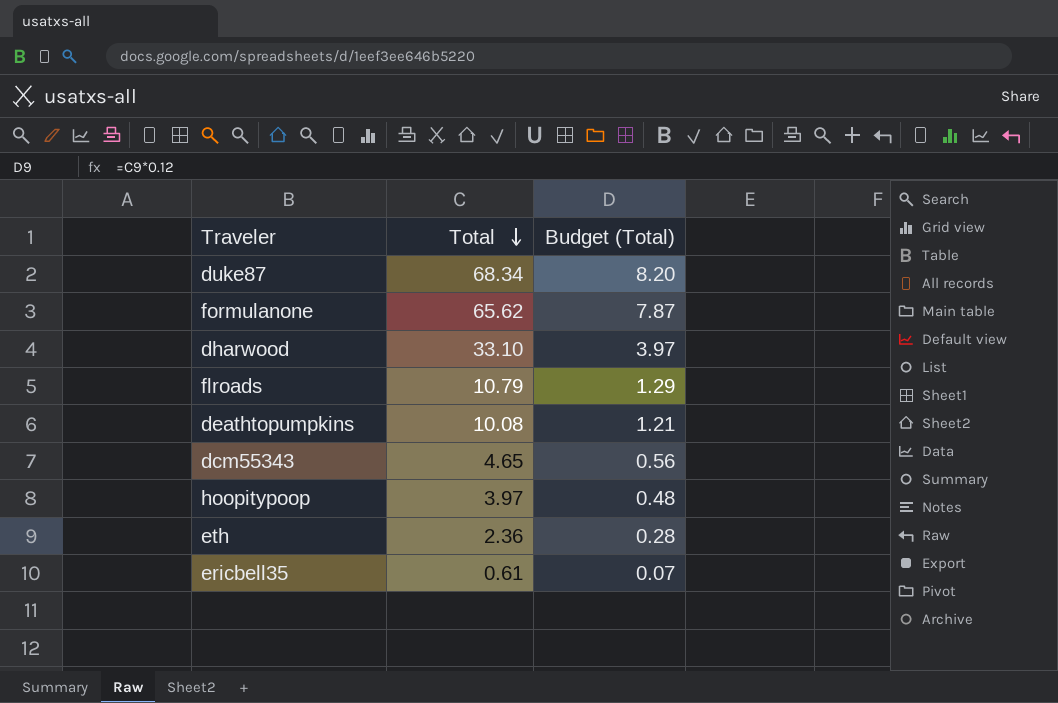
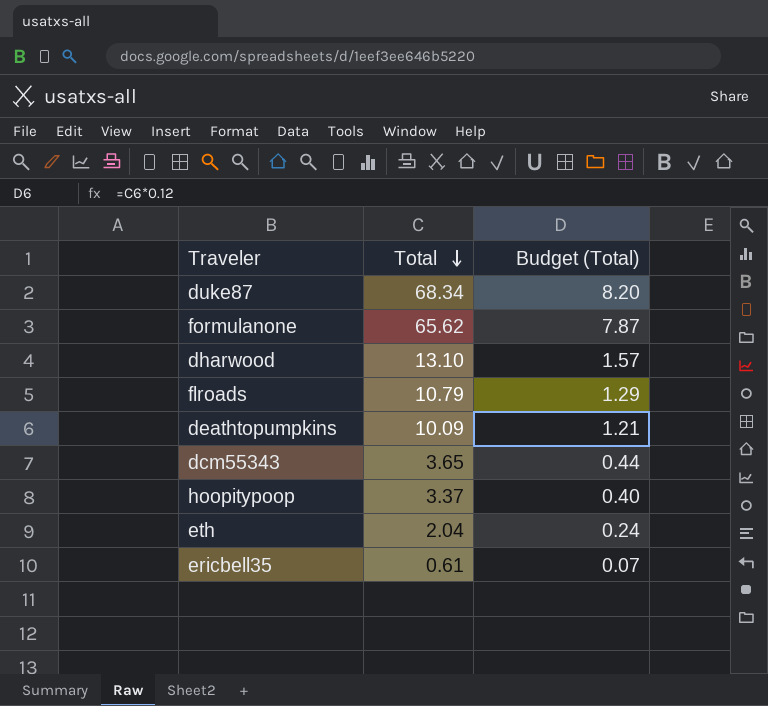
dharwood | Total: 33.10 -> 13.10
dharwood | Budget (Total): 3.97 -> 1.57
deathtopumpkins | Total: 10.08 -> 10.09
dcm55343 | Total: 4.65 -> 3.65
dcm55343 | Budget (Total): 0.56 -> 0.44
hoopitypoop | Total: 3.97 -> 3.37
hoopitypoop | Budget (Total): 0.48 -> 0.40
eth | Total: 2.36 -> 2.04
eth | Budget (Total): 0.28 -> 0.24

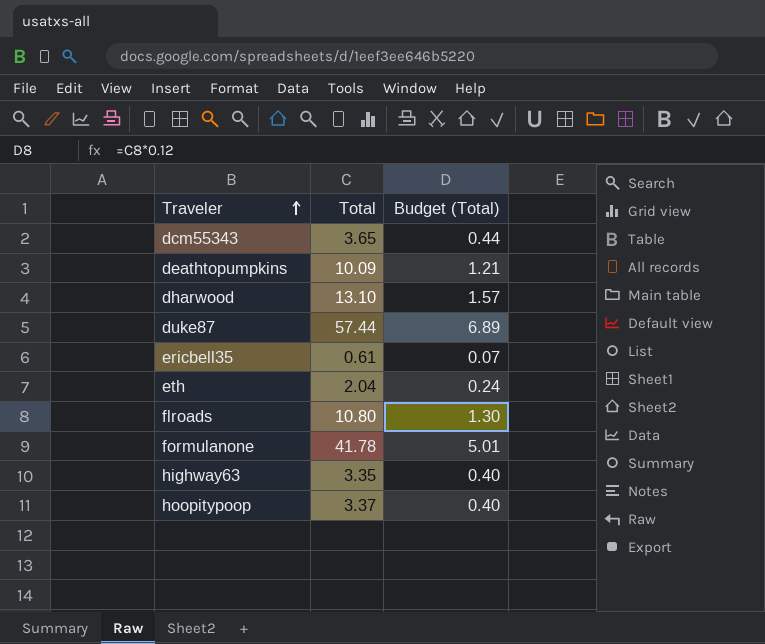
row order: Total descending -> Traveler ascending
duke87 | Total: 68.34 -> 57.44
duke87 | Budget (Total): 8.20 -> 6.89
flroads | Total: 10.79 -> 10.80
flroads | Budget (Total): 1.29 -> 1.30
formulanone | Total: 65.62 -> 41.78
formulanone | Budget (Total): 7.87 -> 5.01
row highway63: none -> 3.35 | 0.40

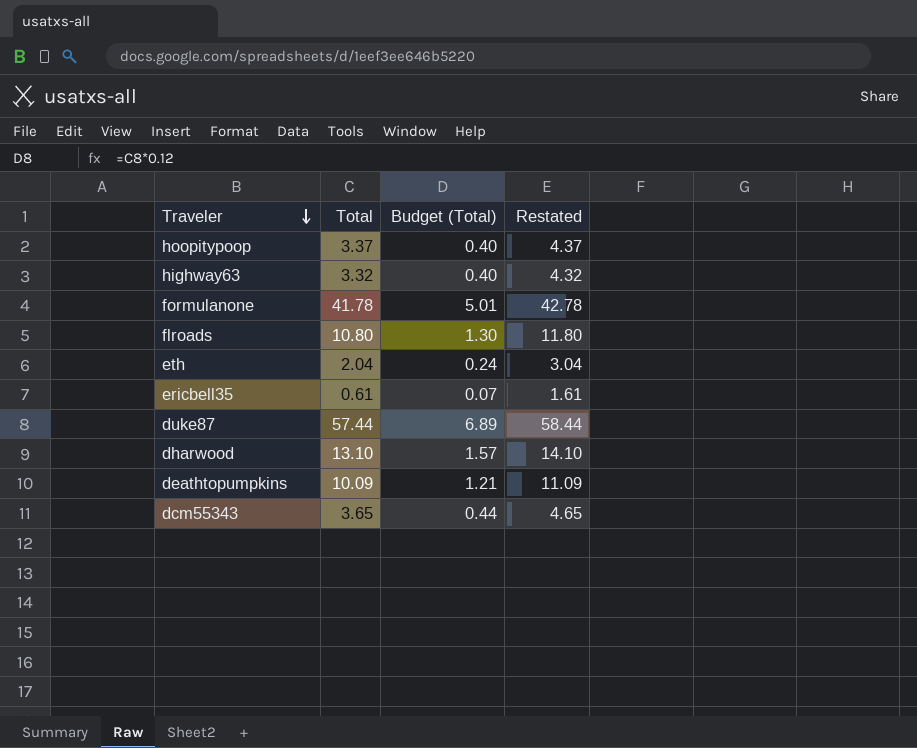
row order: Traveler ascending -> Traveler descending
column Restated | formula: none -> [Total] + 1
highway63 | Total: 3.35 -> 3.32

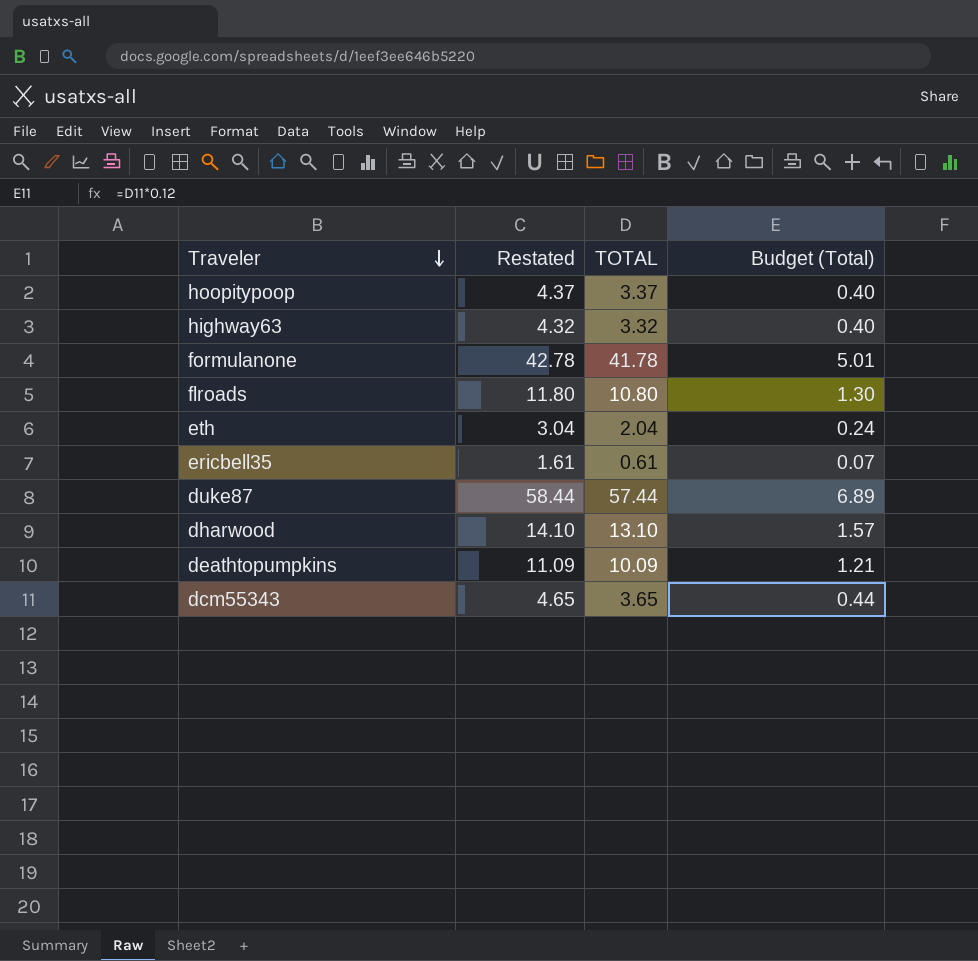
column Restated | position: 4 -> 2
column name: Total -> TOTAL

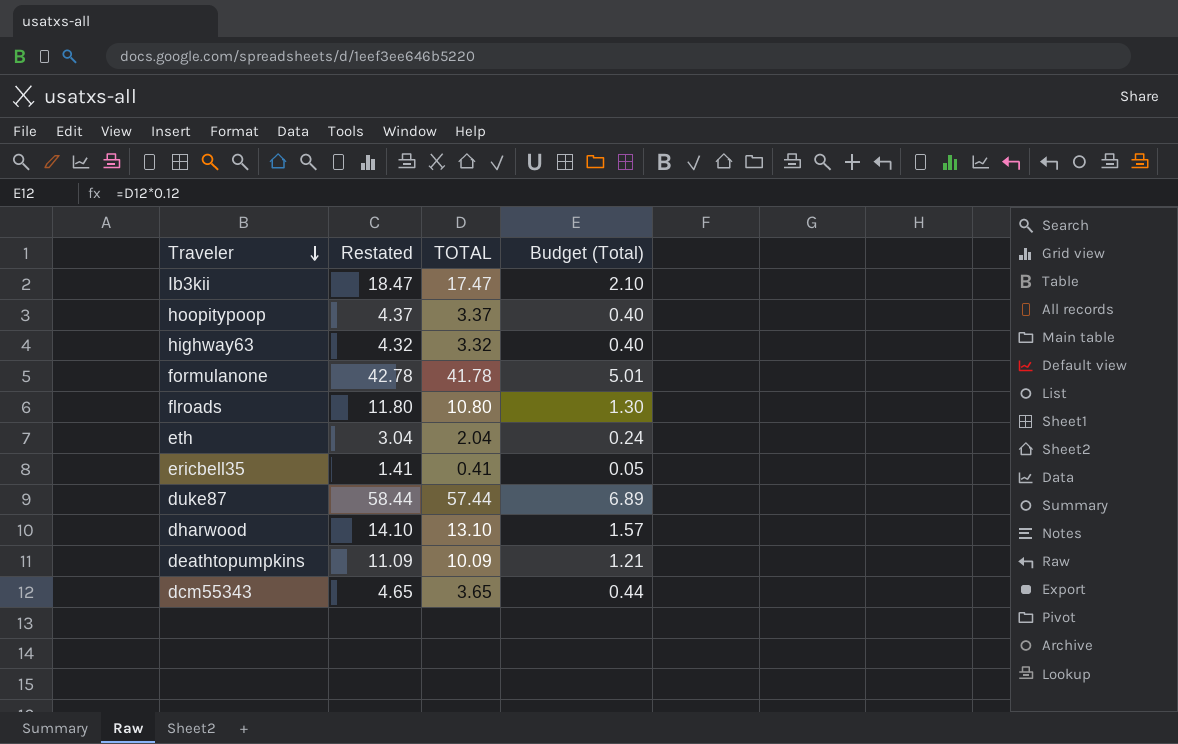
row Ib3kii: none -> 18.47 | 17.47 | 2.10
ericbell35 | Restated: 1.61 -> 1.41
ericbell35 | TOTAL: 0.61 -> 0.41
ericbell35 | Budget (Total): 0.07 -> 0.05

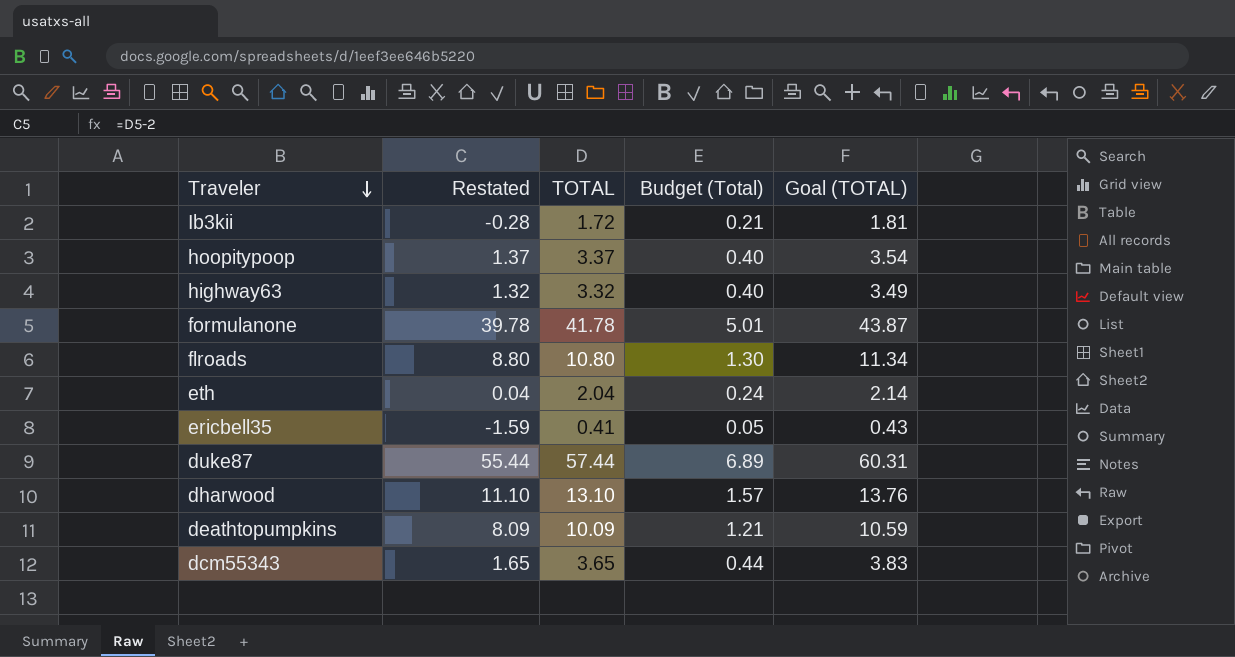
column Restated | formula: [TOTAL] + 1 -> [TOTAL] - 2
column Goal (TOTAL) | formula: none -> [TOTAL] * 1.05
Ib3kii | TOTAL: 17.47 -> 1.72
Ib3kii | Budget (Total): 2.10 -> 0.21

